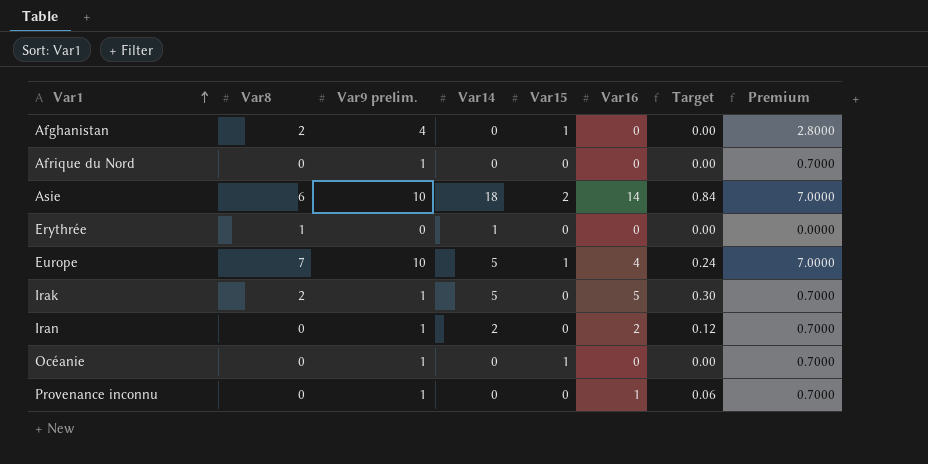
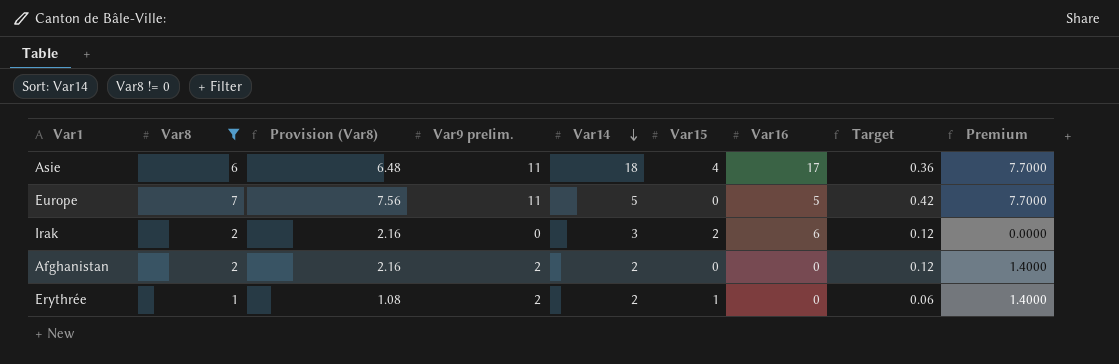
filter: none -> Var8 != 0
row order: Var1 ascending -> Var14 descending
column Provision (Var8) | formula: none -> [Var8] * 1.08
column Target | formula: [Var16] * 0.06 -> [Var8] * 0.06
Asie | Var9 prelim.: 10 -> 11
Asie | Var15: 2 -> 4
Asie | Var16: 14 -> 17
Asie | Premium: 7.0000 -> 7.7000
Europe | Var9 prelim.: 10 -> 11
Europe | Var15: 1 -> 0
Europe | Var16: 4 -> 5
Europe | Premium: 7.0000 -> 7.7000
Irak | Var9 prelim.: 1 -> 0
Irak | Var14: 5 -> 3
Irak | Var15: 0 -> 2
Irak | Var16: 5 -> 6
Irak | Premium: 0.7000 -> 0.0000
Afghanistan | Var9 prelim.: 4 -> 2
Afghanistan | Var14: 0 -> 2
Afghanistan | Var15: 1 -> 0
Afghanistan | Premium: 2.8000 -> 1.4000
Erythrée | Var9 prelim.: 0 -> 2
Erythrée | Var14: 1 -> 2
Erythrée | Var15: 0 -> 1
Erythrée | Premium: 0.0000 -> 1.4000

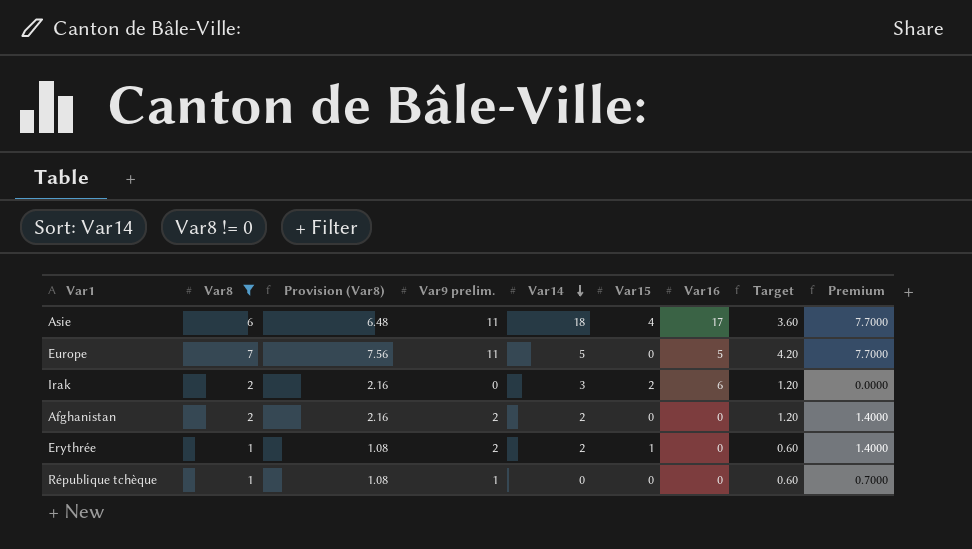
column Target | formula: [Var8] * 0.06 -> [Var8] * 0.6
row République tchèque: none -> 1 | 1.08 | 1 | 0 | 0 | 0 | 0.60 | 0.7000

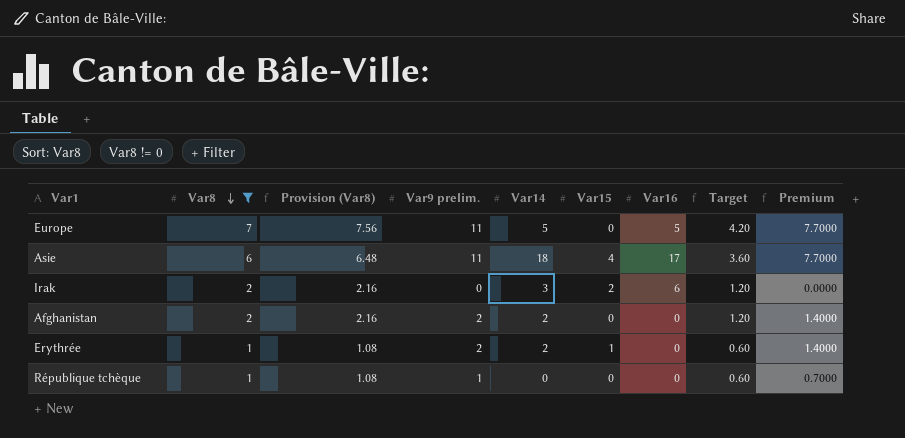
row order: Var14 descending -> Var8 descending

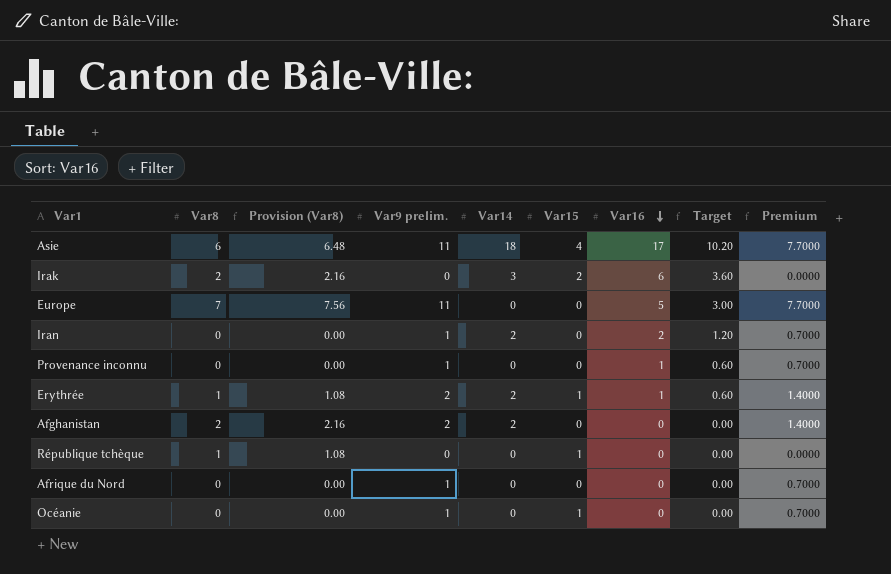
filter: Var8 != 0 -> none
row order: Var8 descending -> Var16 descending
column Target | formula: [Var8] * 0.6 -> [Var16] * 0.6
Europe | Var14: 5 -> 0
Erythrée | Var16: 0 -> 1
République tchèque | Var9 prelim.: 1 -> 0
République tchèque | Var15: 0 -> 1
République tchèque | Premium: 0.7000 -> 0.0000

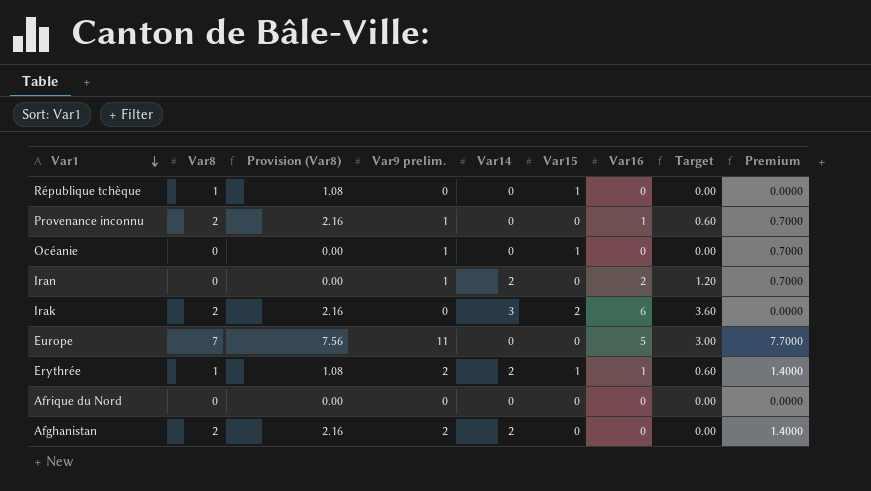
row order: Var16 descending -> Var1 descending
row Asie: 6 | 6.48 | 11 | 18 | 4 | 17 | 10.20 | 7.7000 -> none
Provenance inconnu | Var8: 0 -> 2
Provenance inconnu | Provision (Var8): 0.00 -> 2.16
Afrique du Nord | Var9 prelim.: 1 -> 0
Afrique du Nord | Premium: 0.7000 -> 0.0000

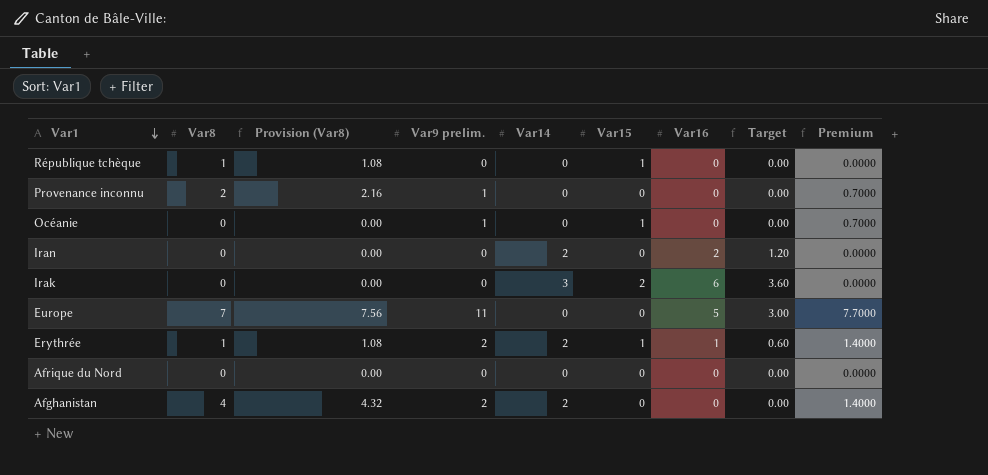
Provenance inconnu | Var16: 1 -> 0
Provenance inconnu | Target: 0.60 -> 0.00
Iran | Var9 prelim.: 1 -> 0
Iran | Premium: 0.7000 -> 0.0000
Irak | Var8: 2 -> 0
Irak | Provision (Var8): 2.16 -> 0.00
Afghanistan | Var8: 2 -> 4
Afghanistan | Provision (Var8): 2.16 -> 4.32

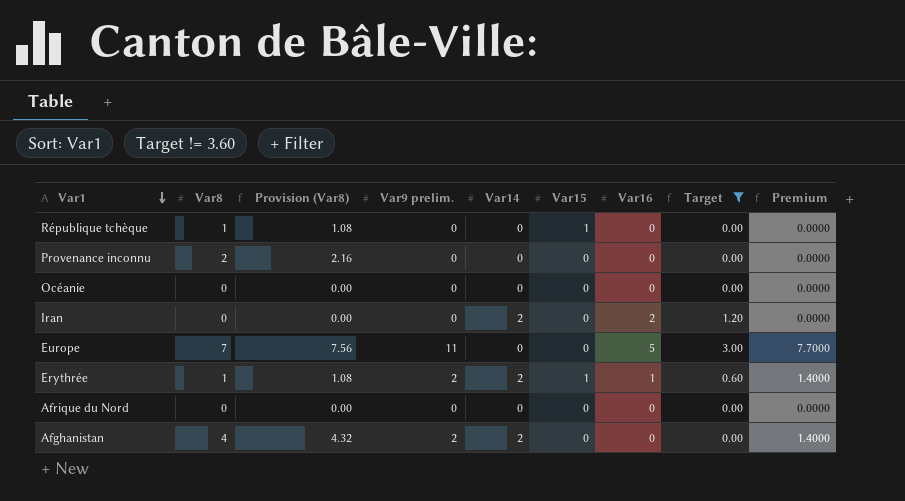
filter: none -> Target != 3.60
Provenance inconnu | Var9 prelim.: 1 -> 0
Provenance inconnu | Premium: 0.7000 -> 0.0000
Océanie | Var9 prelim.: 1 -> 0
Océanie | Var15: 1 -> 0
Océanie | Premium: 0.7000 -> 0.0000

